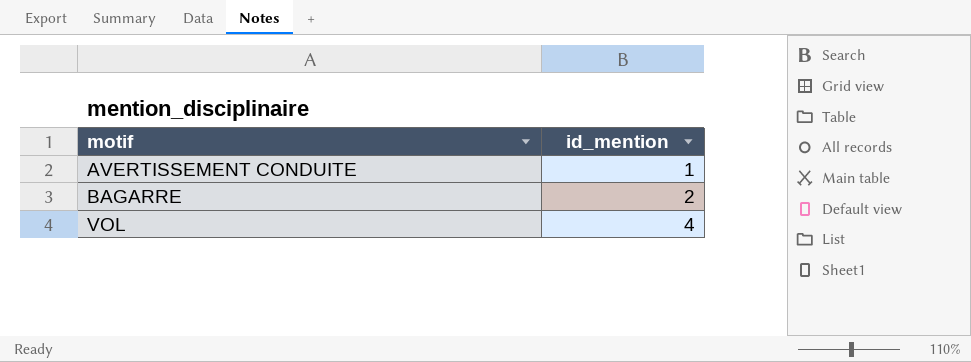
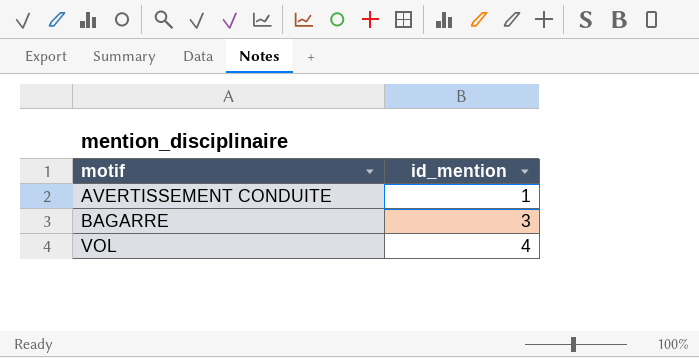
BAGARRE | id_mention: 2 -> 3

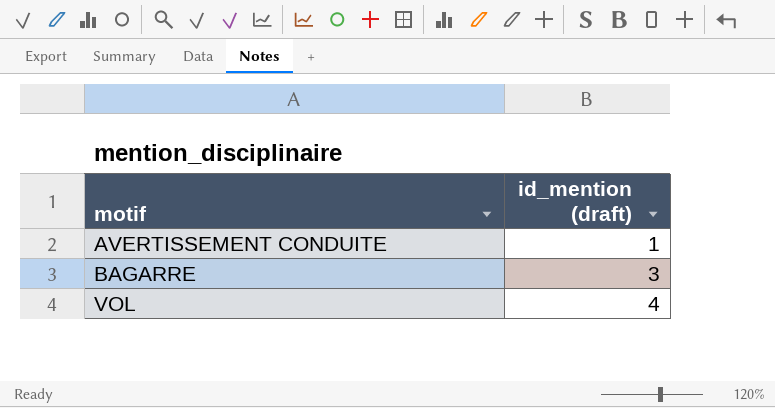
column name: id_mention -> id_mention (draft)

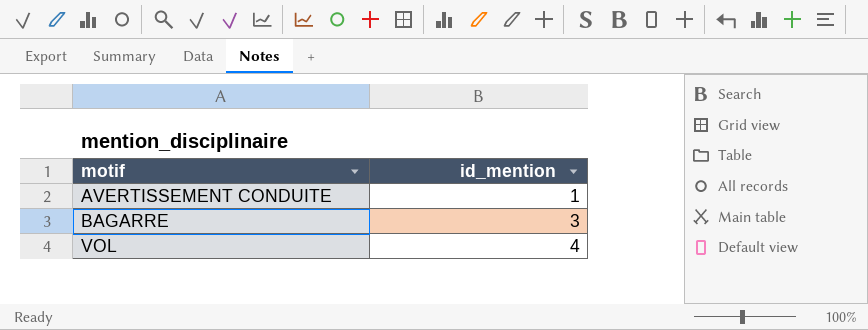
column name: id_mention (draft) -> id_mention

